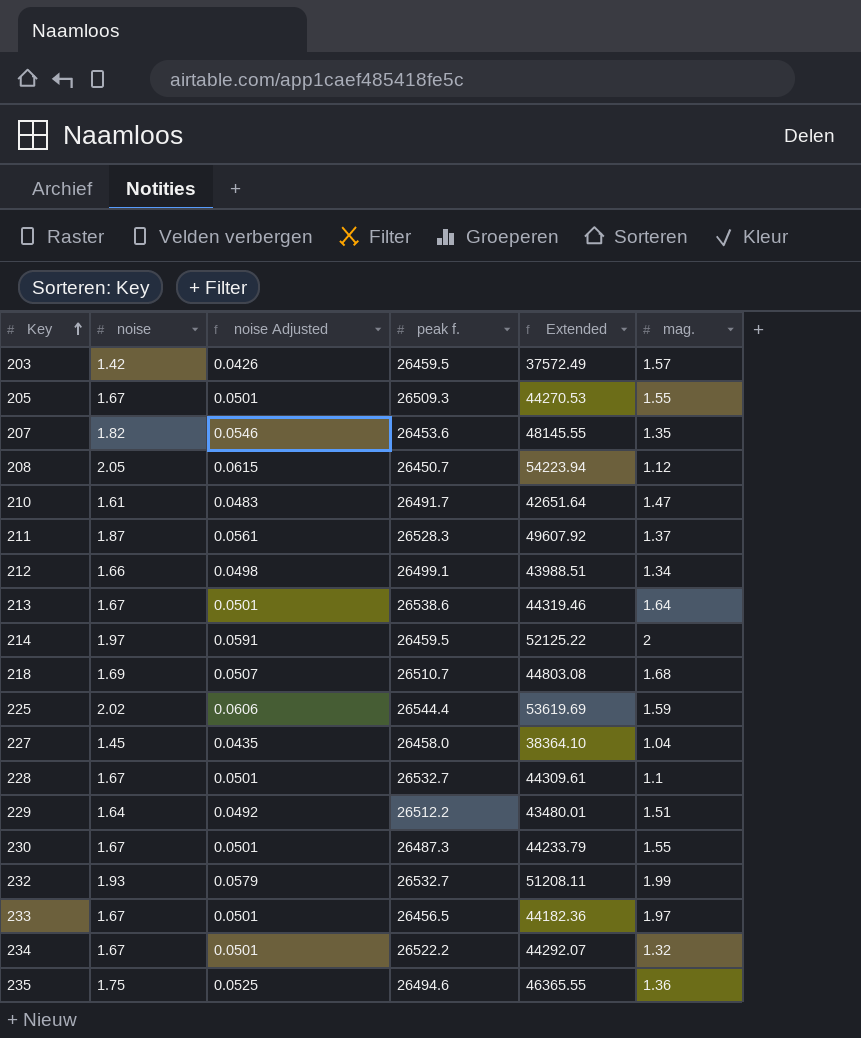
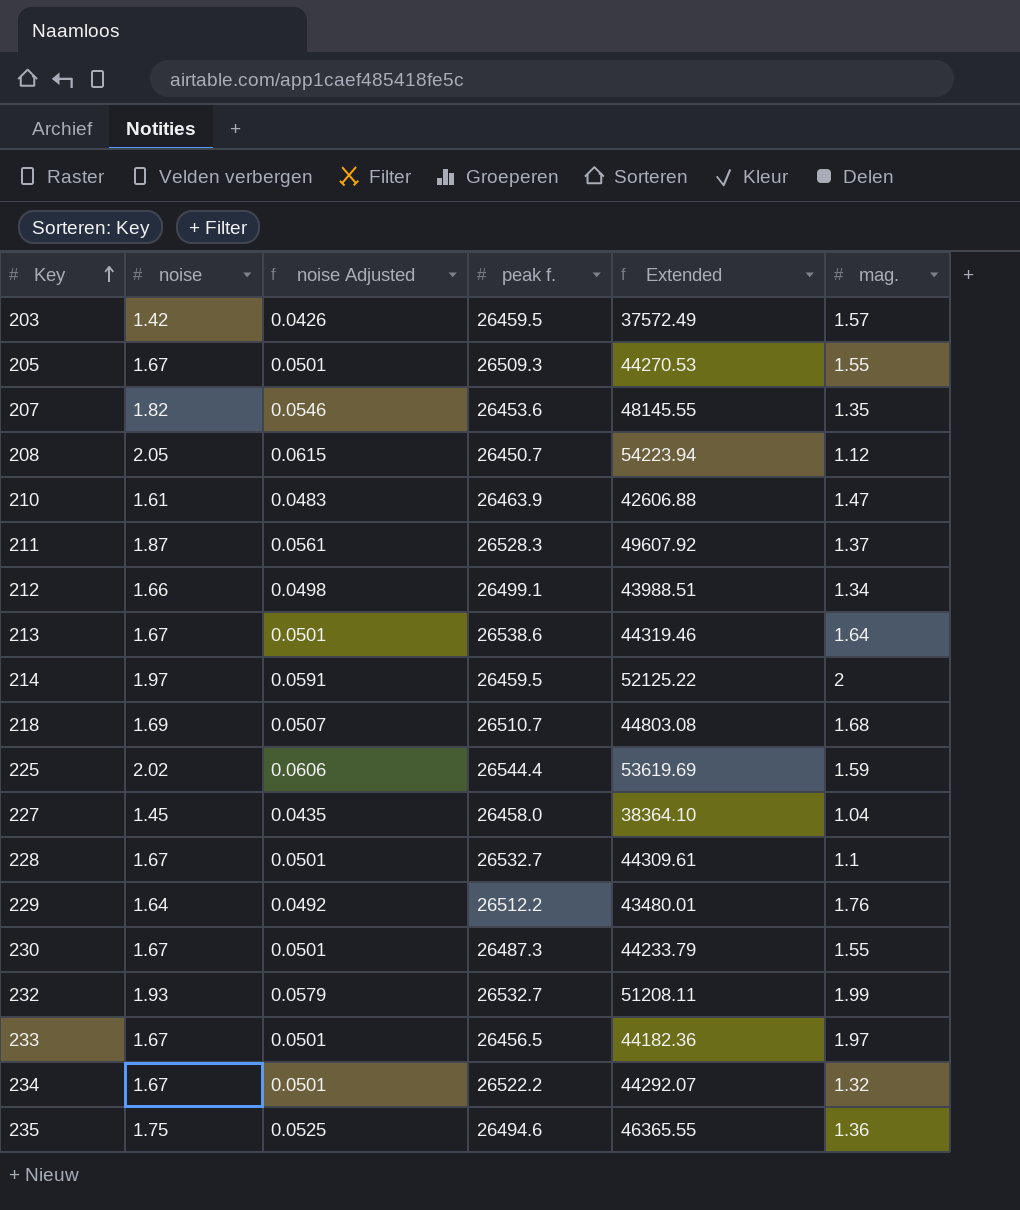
210 | peak f.: 26491.7 -> 26463.9
210 | Extended: 42651.64 -> 42606.88
229 | mag.: 1.51 -> 1.76

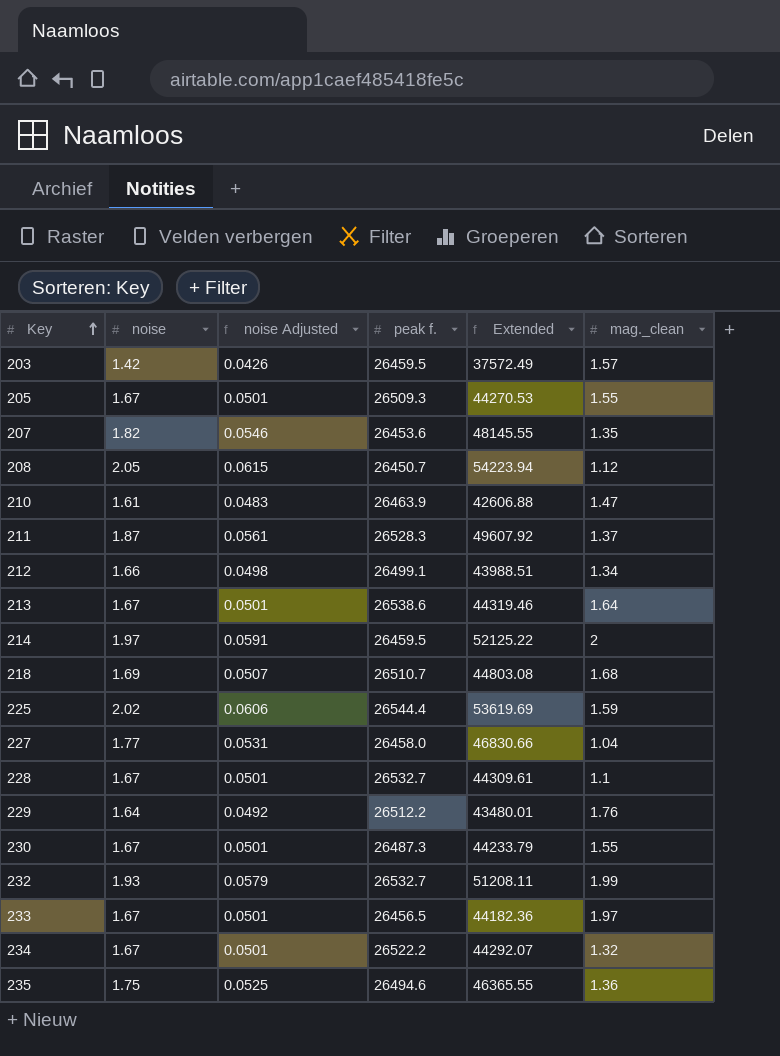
column name: mag. -> mag._clean
227 | noise: 1.45 -> 1.77
227 | noise Adjusted: 0.0435 -> 0.0531
227 | Extended: 38364.10 -> 46830.66

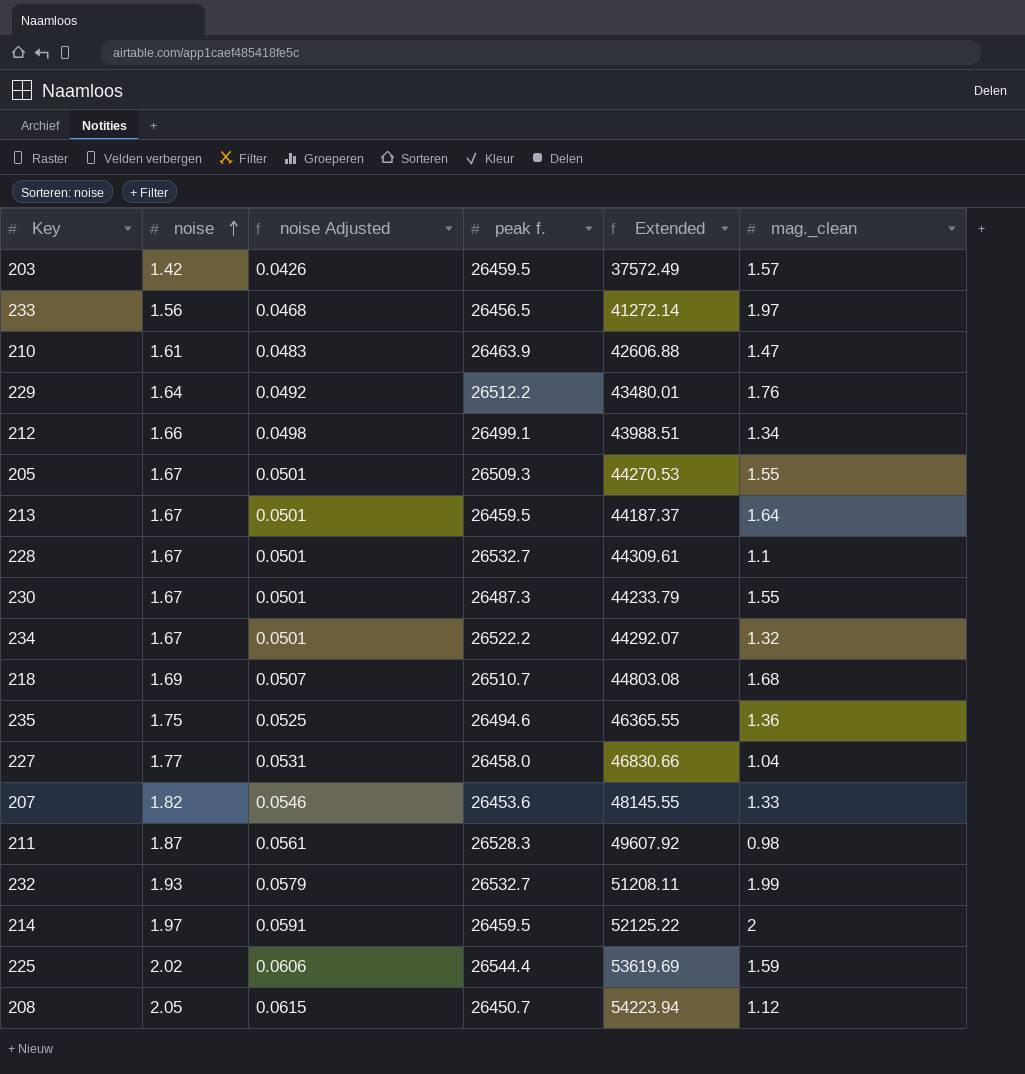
row order: Key ascending -> noise ascending
233 | noise: 1.67 -> 1.56
233 | noise Adjusted: 0.0501 -> 0.0468
233 | Extended: 44182.36 -> 41272.14
213 | peak f.: 26538.6 -> 26459.5
213 | Extended: 44319.46 -> 44187.37
207 | mag._clean: 1.35 -> 1.33
211 | mag._clean: 1.37 -> 0.98

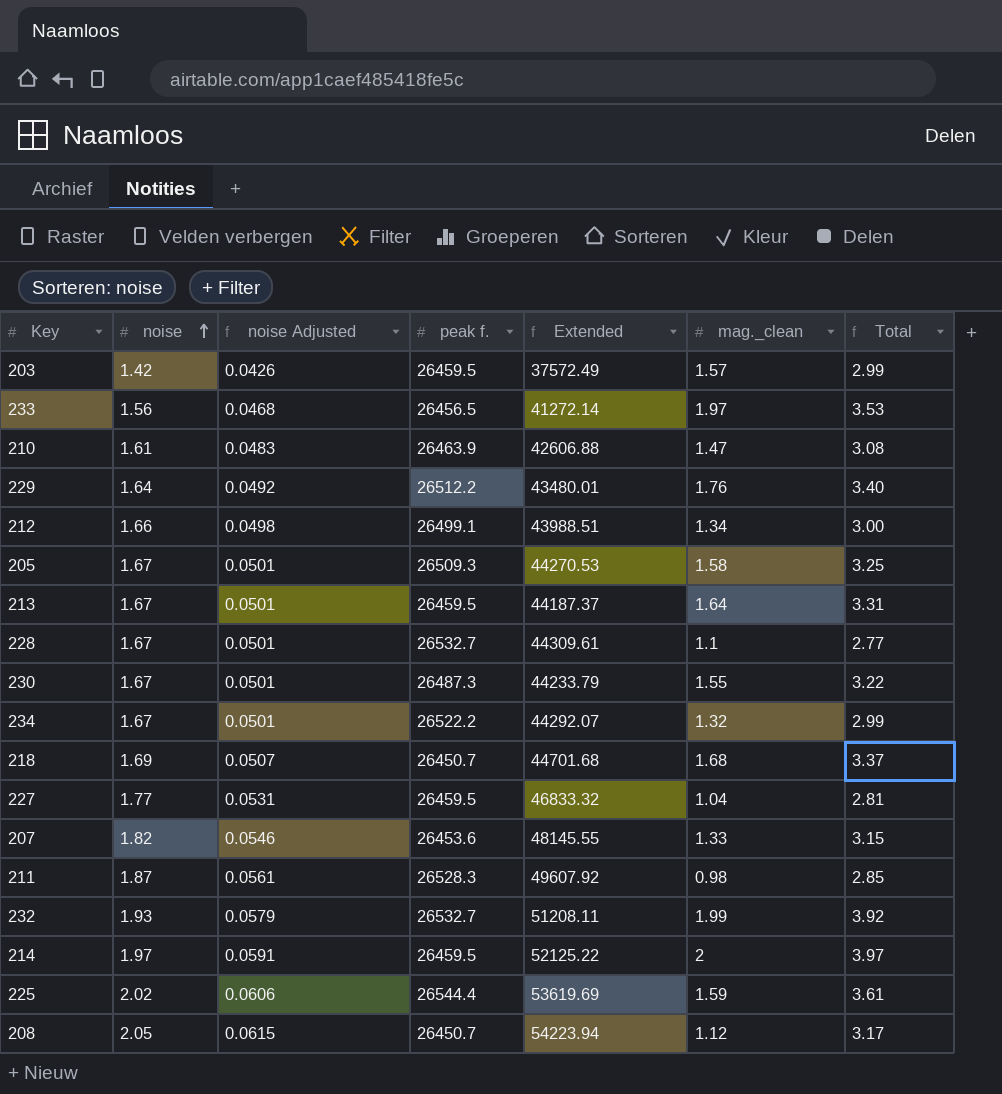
column Total | formula: none -> [noise] + [mag._clean]
row 235: 1.75 | 0.0525 | 26494.6 | 46365.55 | 1.36 -> none
205 | mag._clean: 1.55 -> 1.58
218 | peak f.: 26510.7 -> 26450.7
218 | Extended: 44803.08 -> 44701.68
227 | peak f.: 26458.0 -> 26459.5
227 | Extended: 46830.66 -> 46833.32

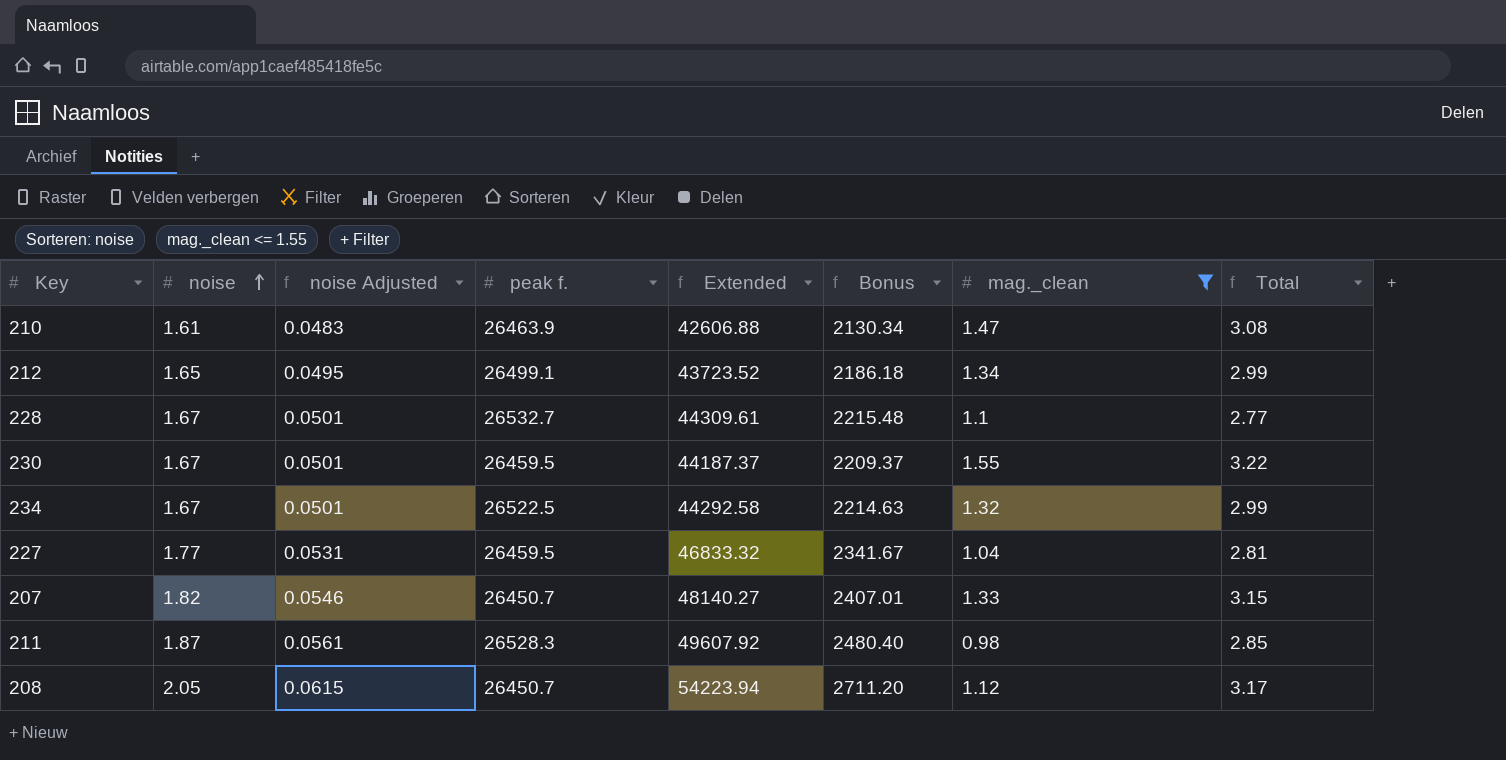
filter: none -> mag._clean <= 1.55
column Bonus | formula: none -> [Extended] * 0.05
212 | noise: 1.66 -> 1.65
212 | noise Adjusted: 0.0498 -> 0.0495
212 | Extended: 43988.51 -> 43723.52
212 | Total: 3.00 -> 2.99
230 | peak f.: 26487.3 -> 26459.5
230 | Extended: 44233.79 -> 44187.37
234 | peak f.: 26522.2 -> 26522.5
234 | Extended: 44292.07 -> 44292.58
207 | peak f.: 26453.6 -> 26450.7
207 | Extended: 48145.55 -> 48140.27

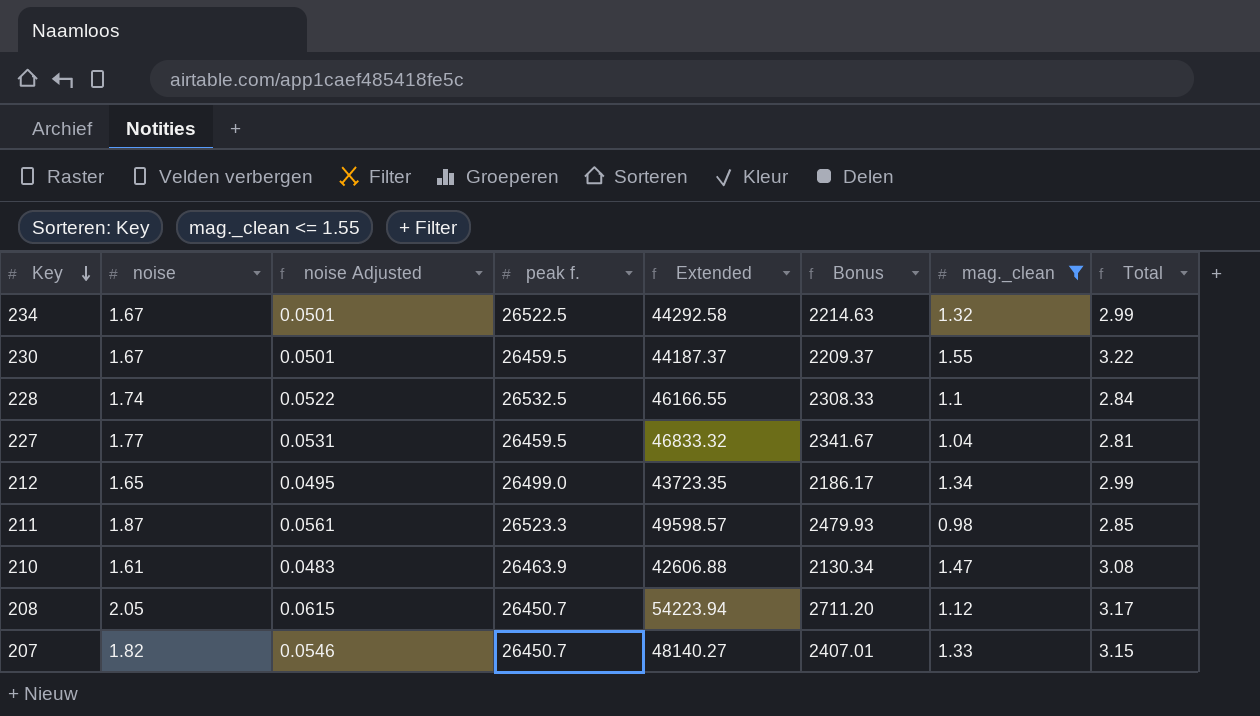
row order: noise ascending -> Key descending
228 | noise: 1.67 -> 1.74
228 | noise Adjusted: 0.0501 -> 0.0522
228 | peak f.: 26532.7 -> 26532.5
228 | Extended: 44309.61 -> 46166.55
228 | Bonus: 2215.48 -> 2308.33
228 | Total: 2.77 -> 2.84
212 | peak f.: 26499.1 -> 26499.0
212 | Extended: 43723.52 -> 43723.35
212 | Bonus: 2186.18 -> 2186.17
211 | peak f.: 26528.3 -> 26523.3
211 | Extended: 49607.92 -> 49598.57
211 | Bonus: 2480.40 -> 2479.93

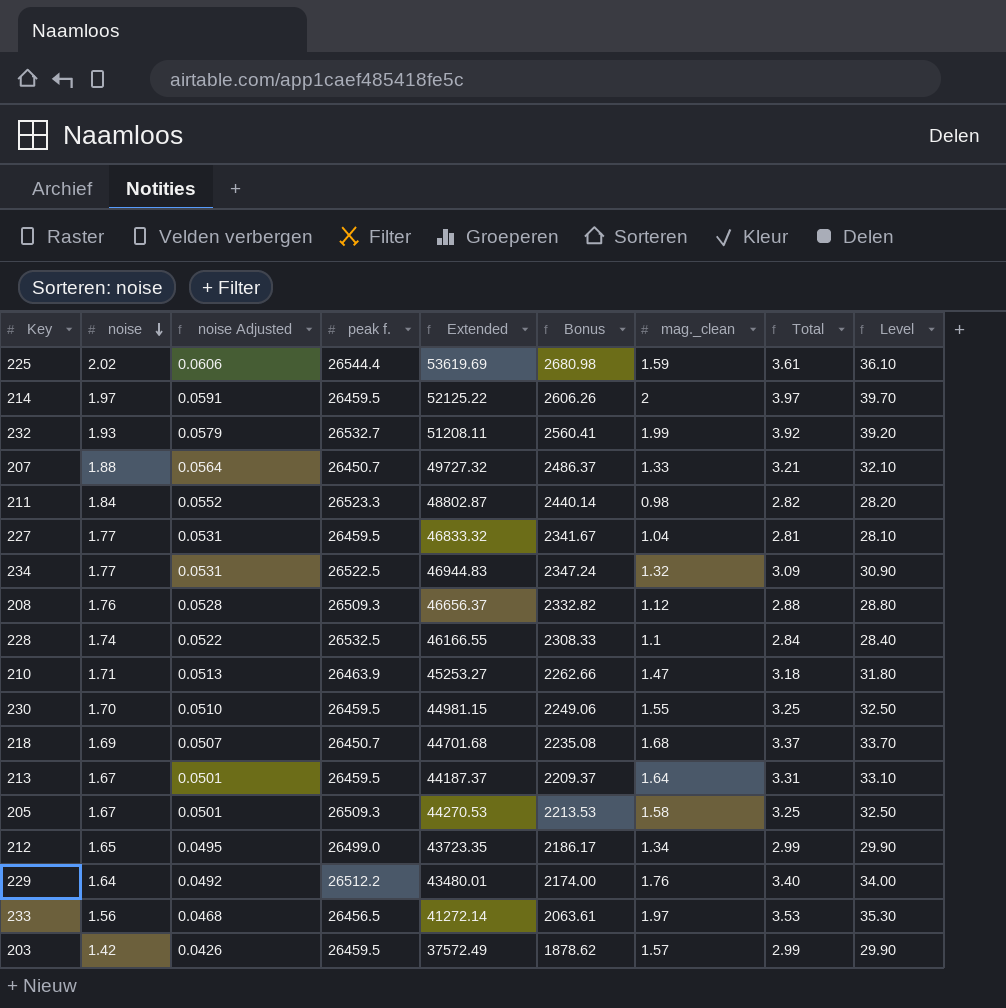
filter: mag._clean <= 1.55 -> none
row order: Key descending -> noise descending
column Level | formula: none -> [Total] * 10
207 | noise: 1.82 -> 1.88
207 | noise Adjusted: 0.0546 -> 0.0564
207 | Extended: 48140.27 -> 49727.32
207 | Bonus: 2407.01 -> 2486.37
207 | Total: 3.15 -> 3.21
211 | noise: 1.87 -> 1.84
211 | noise Adjusted: 0.0561 -> 0.0552
211 | Extended: 49598.57 -> 48802.87
211 | Bonus: 2479.93 -> 2440.14
211 | Total: 2.85 -> 2.82
234 | noise: 1.67 -> 1.77
234 | noise Adjusted: 0.0501 -> 0.0531
234 | Extended: 44292.58 -> 46944.83
234 | Bonus: 2214.63 -> 2347.24
234 | Total: 2.99 -> 3.09
208 | noise: 2.05 -> 1.76
208 | noise Adjusted: 0.0615 -> 0.0528
208 | peak f.: 26450.7 -> 26509.3
208 | Extended: 54223.94 -> 46656.37
208 | Bonus: 2711.20 -> 2332.82
208 | Total: 3.17 -> 2.88
210 | noise: 1.61 -> 1.71
210 | noise Adjusted: 0.0483 -> 0.0513
210 | Extended: 42606.88 -> 45253.27
210 | Bonus: 2130.34 -> 2262.66
210 | Total: 3.08 -> 3.18
230 | noise: 1.67 -> 1.70
230 | noise Adjusted: 0.0501 -> 0.0510
230 | Extended: 44187.37 -> 44981.15
230 | Bonus: 2209.37 -> 2249.06
230 | Total: 3.22 -> 3.25

